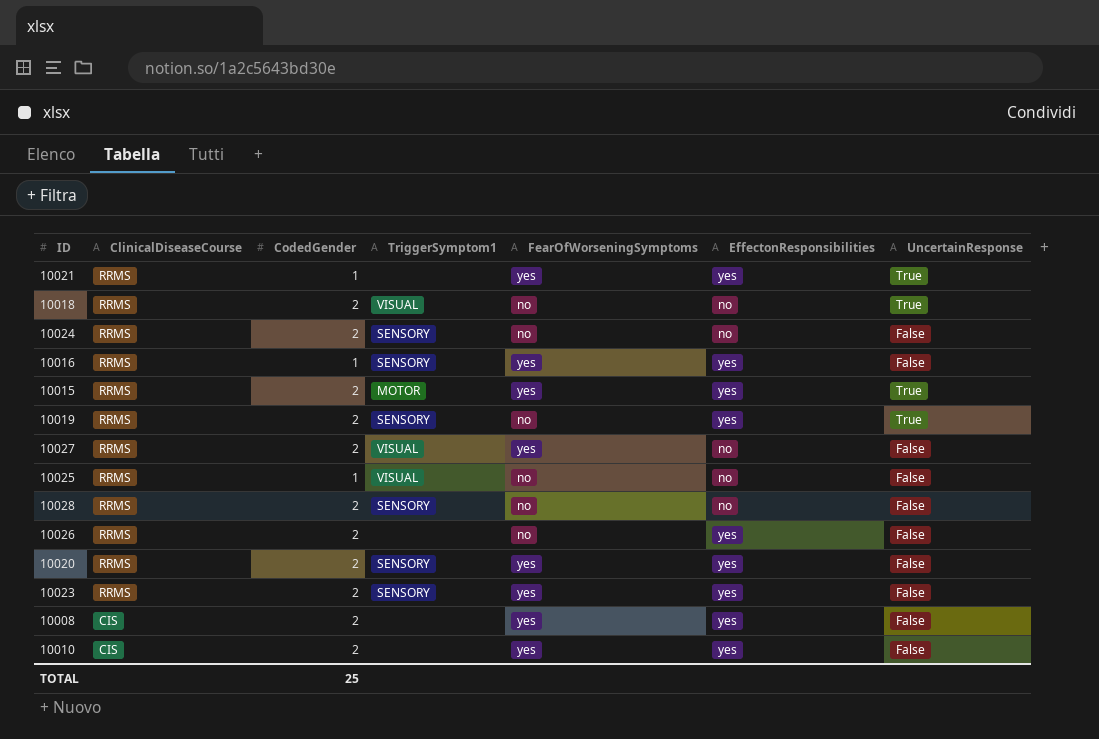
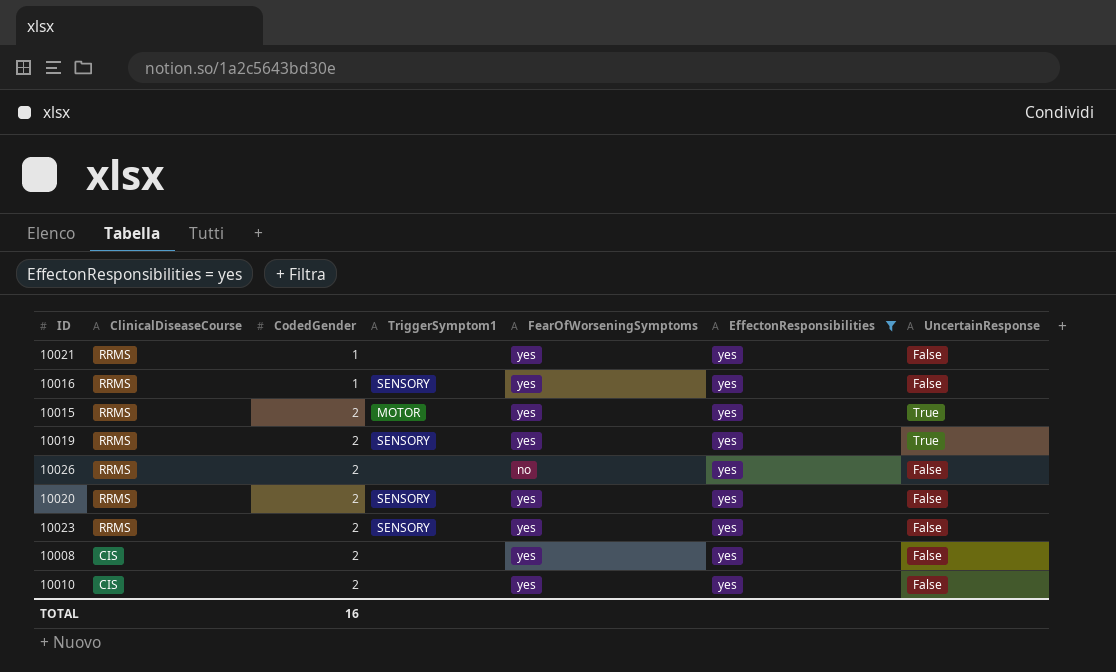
filter: none -> EffectonResponsibilities = yes
10021 | UncertainResponse: True -> False
10019 | FearOfWorseningSymptoms: no -> yes
TOTAL | CodedGender: 25 -> 16

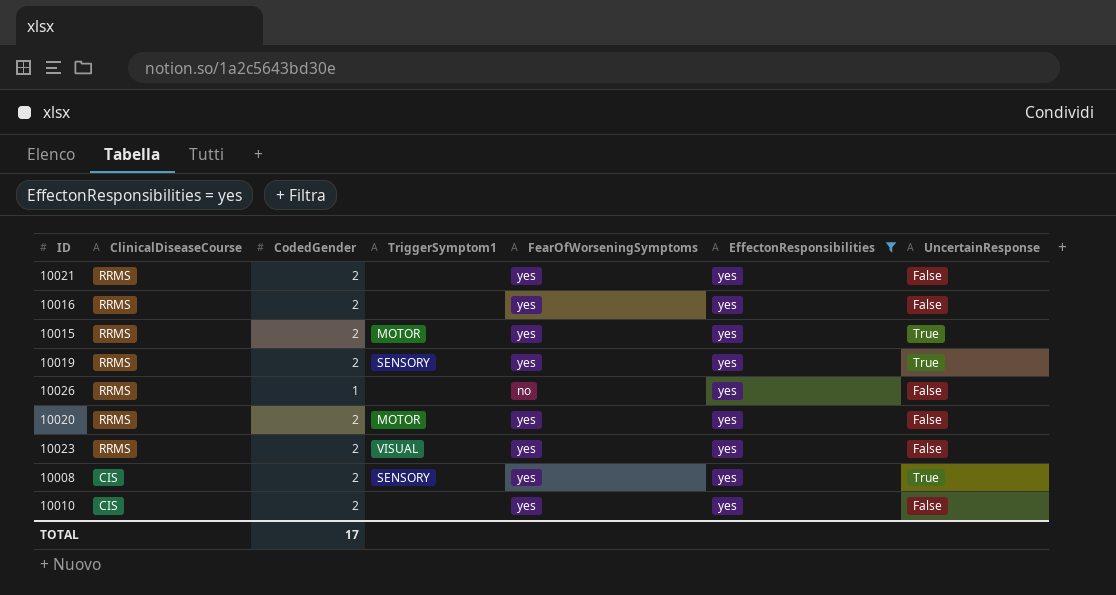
10021 | CodedGender: 1 -> 2
10016 | CodedGender: 1 -> 2
10016 | TriggerSymptom1: SENSORY -> none
10026 | CodedGender: 2 -> 1
10020 | TriggerSymptom1: SENSORY -> MOTOR
10023 | TriggerSymptom1: SENSORY -> VISUAL
10008 | TriggerSymptom1: none -> SENSORY
10008 | UncertainResponse: False -> True
TOTAL | CodedGender: 16 -> 17

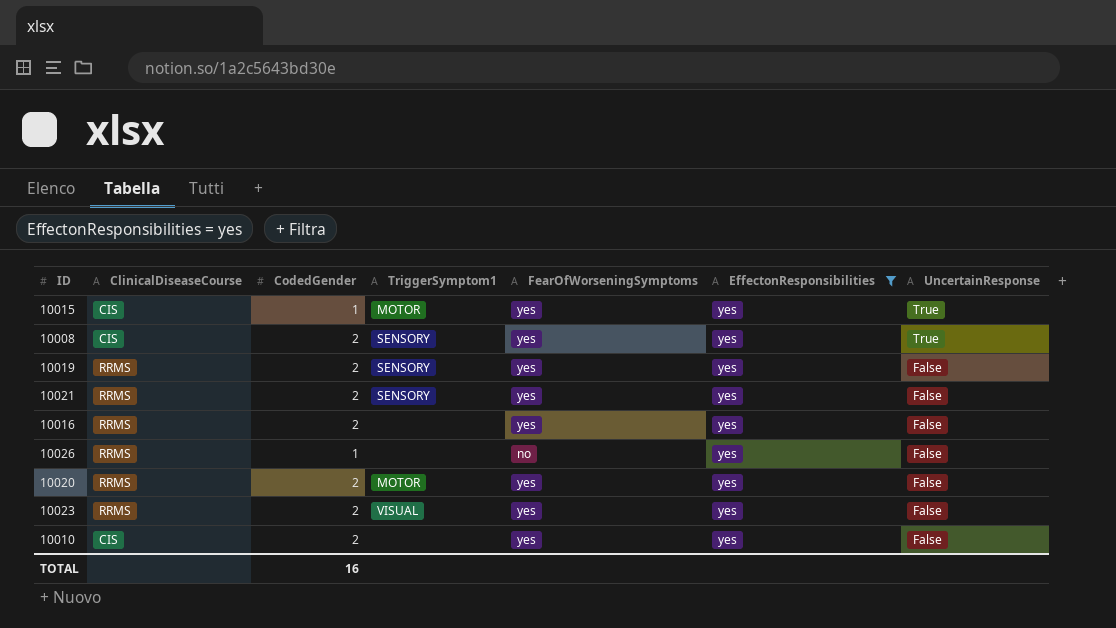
row order: ClinicalDiseaseCourse descending -> UncertainResponse descending
10015 | ClinicalDiseaseCourse: RRMS -> CIS
10015 | CodedGender: 2 -> 1
10019 | UncertainResponse: True -> False
10021 | TriggerSymptom1: none -> SENSORY
TOTAL | CodedGender: 17 -> 16

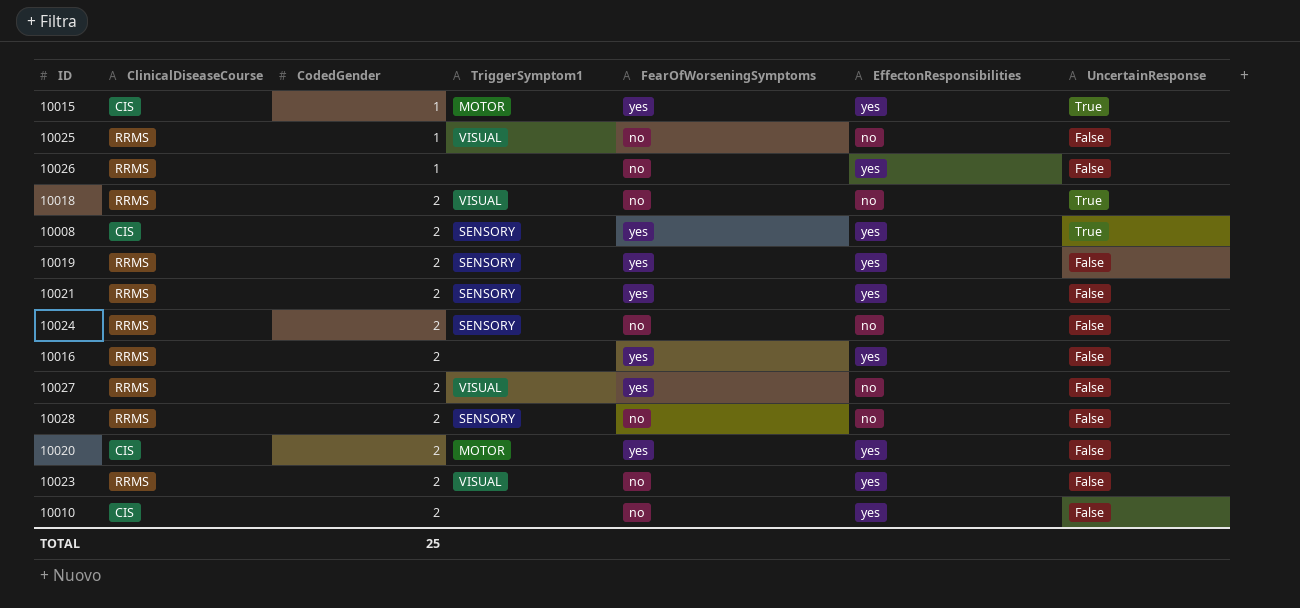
filter: EffectonResponsibilities = yes -> none
row order: UncertainResponse descending -> CodedGender ascending
10020 | ClinicalDiseaseCourse: RRMS -> CIS
10023 | FearOfWorseningSymptoms: yes -> no
10010 | FearOfWorseningSymptoms: yes -> no
TOTAL | CodedGender: 16 -> 25

